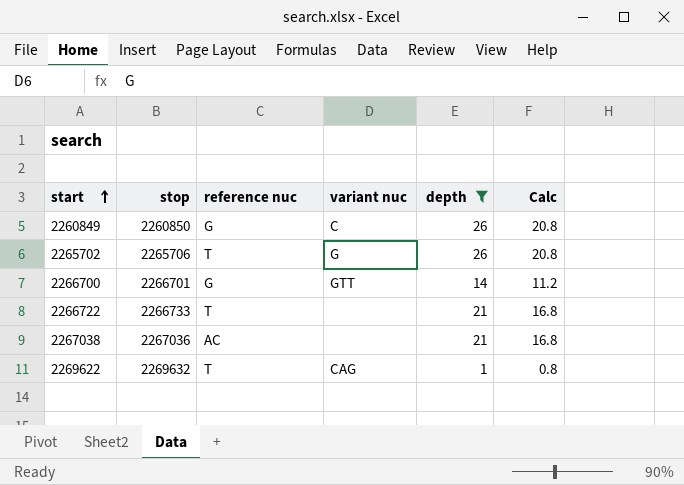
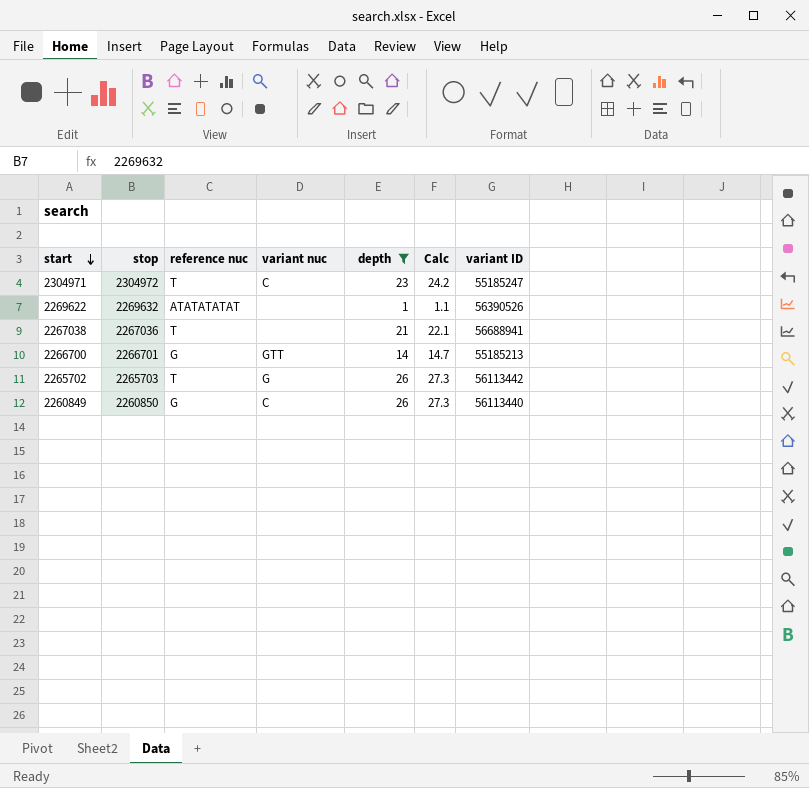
row order: start ascending -> start descending
column Calc | formula: [depth] * 0.8 -> [depth] * 1.05
column variant ID | position: none -> 7
row 2266722: 2266733 | T | none | 21 | 16.8 -> none
row 2304971: none -> 2304972 | T | C | 23 | 24.2 | 55185247
2269622 | reference nuc: T -> ATATATATAT
2269622 | variant nuc: CAG -> none
2267038 | reference nuc: AC -> T
2265702 | stop: 2265706 -> 2265703

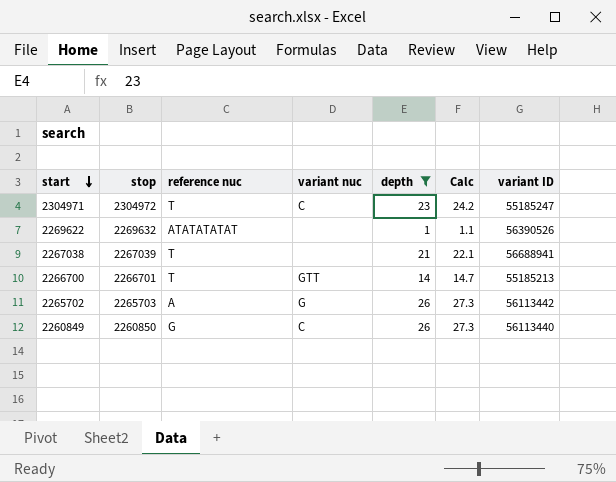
2267038 | stop: 2267036 -> 2267039
2266700 | reference nuc: G -> T
2265702 | reference nuc: T -> A

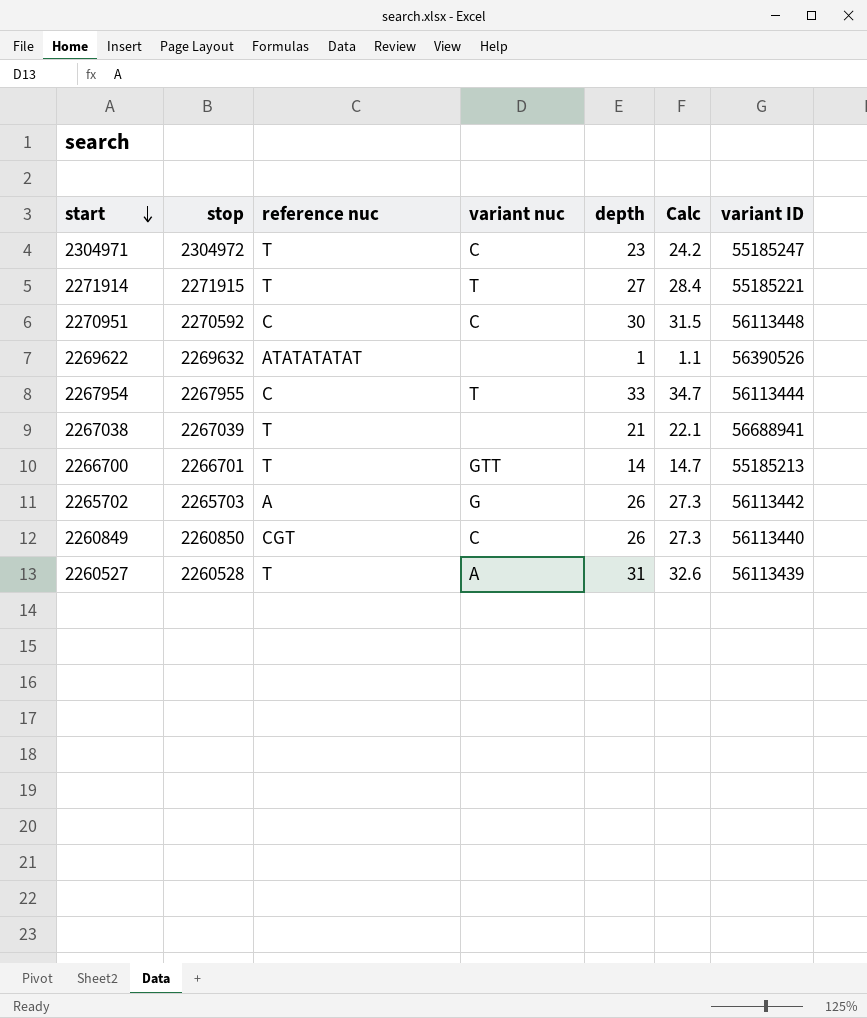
filter: depth <= 26 -> none
2260849 | reference nuc: G -> CGT

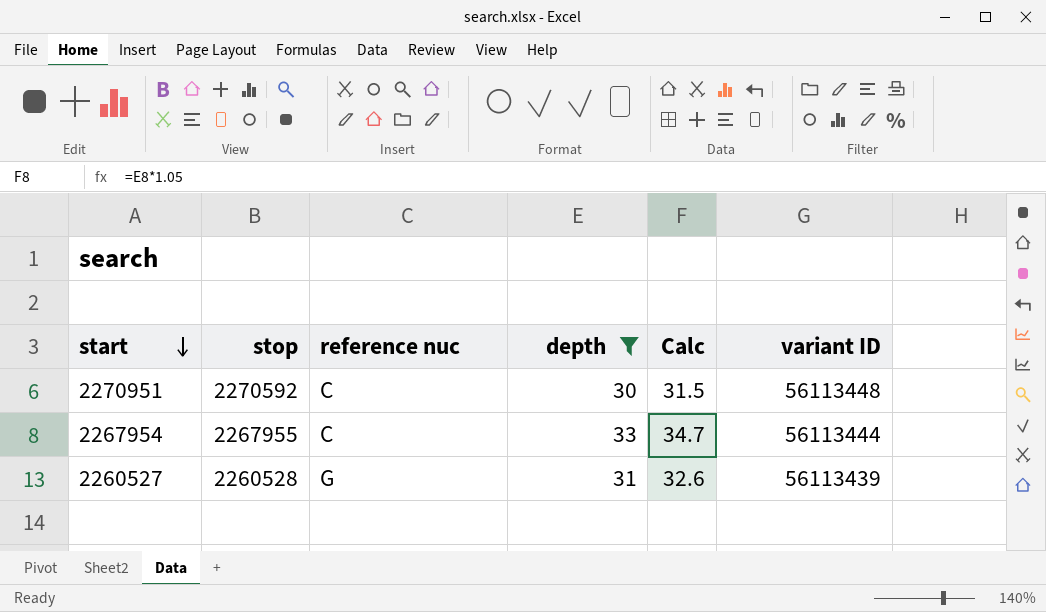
filter: none -> depth >= 30
column variant nuc | position: 4 -> none
2260527 | reference nuc: T -> G

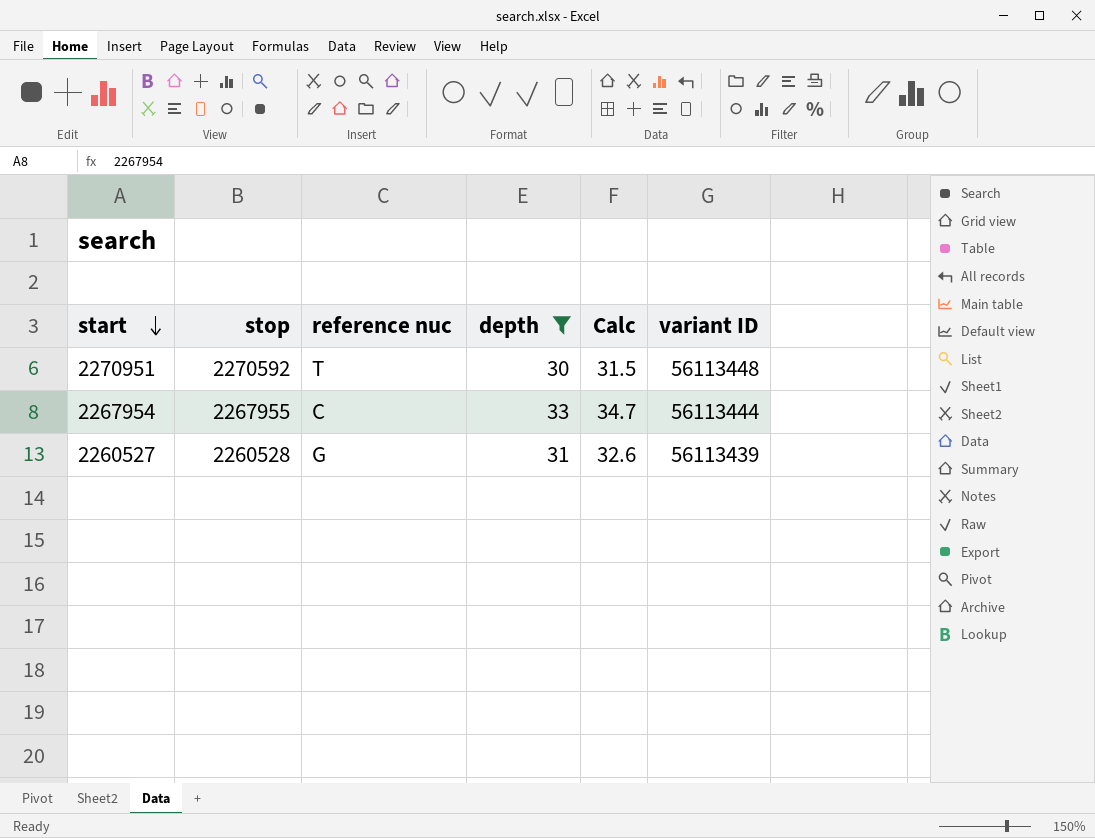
2270951 | reference nuc: C -> T

